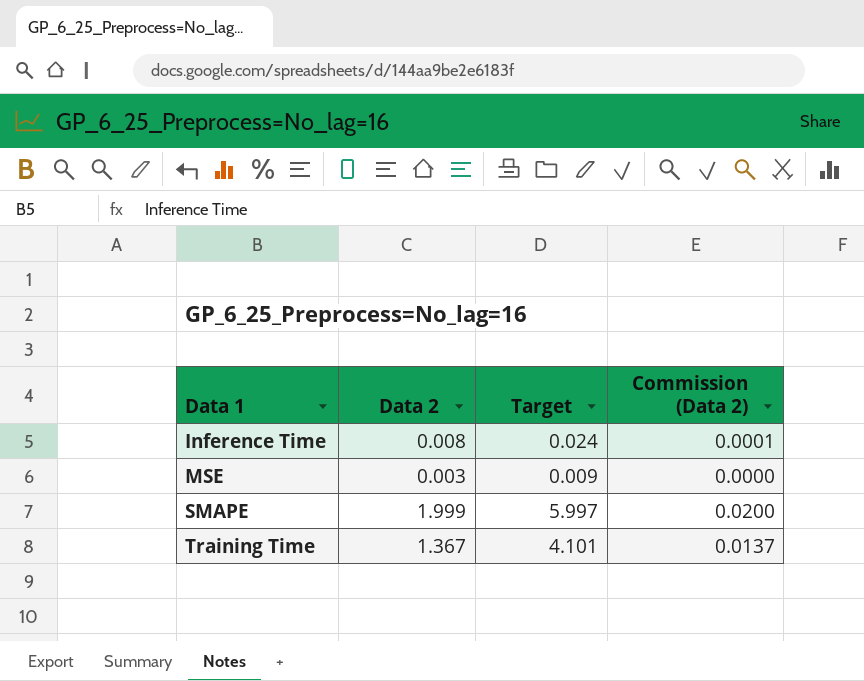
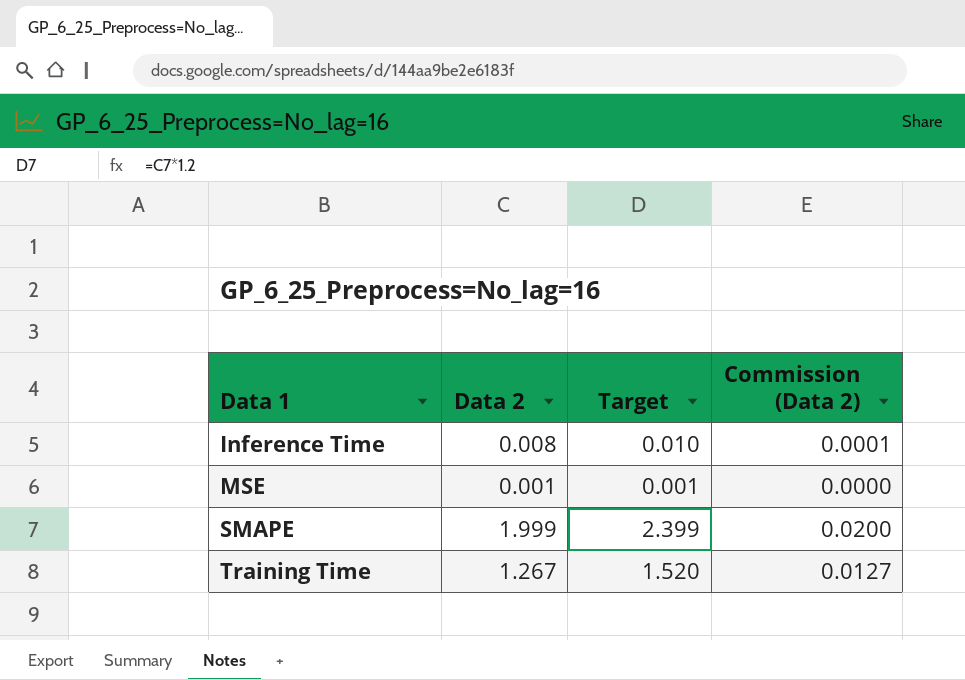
column Target | formula: [Data 2] * 3 -> [Data 2] * 1.2
MSE | Data 2: 0.003 -> 0.001
Training Time | Data 2: 1.367 -> 1.267
Training Time | Commission (Data 2): 0.0137 -> 0.0127

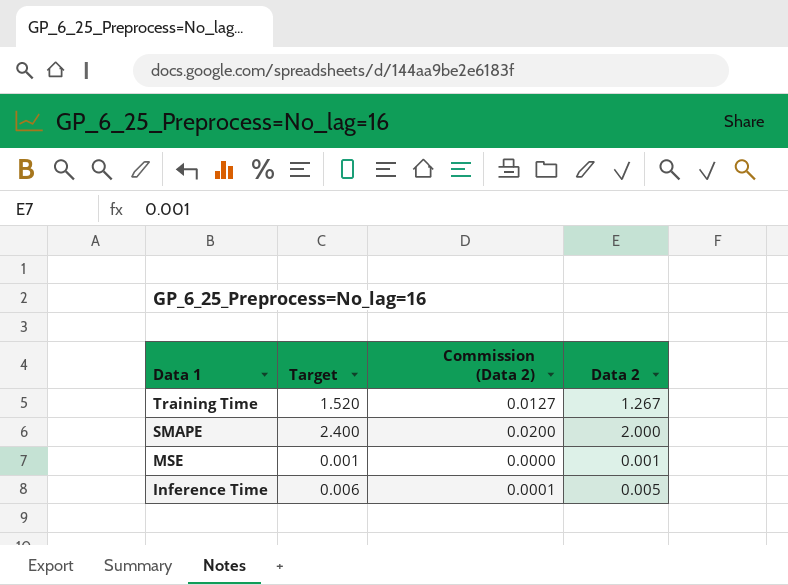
row order: Data 1 ascending -> Data 1 descending
column Data 2 | position: 2 -> 4
SMAPE | Target: 2.399 -> 2.400
SMAPE | Data 2: 1.999 -> 2.000
Inference Time | Target: 0.010 -> 0.006
Inference Time | Data 2: 0.008 -> 0.005

